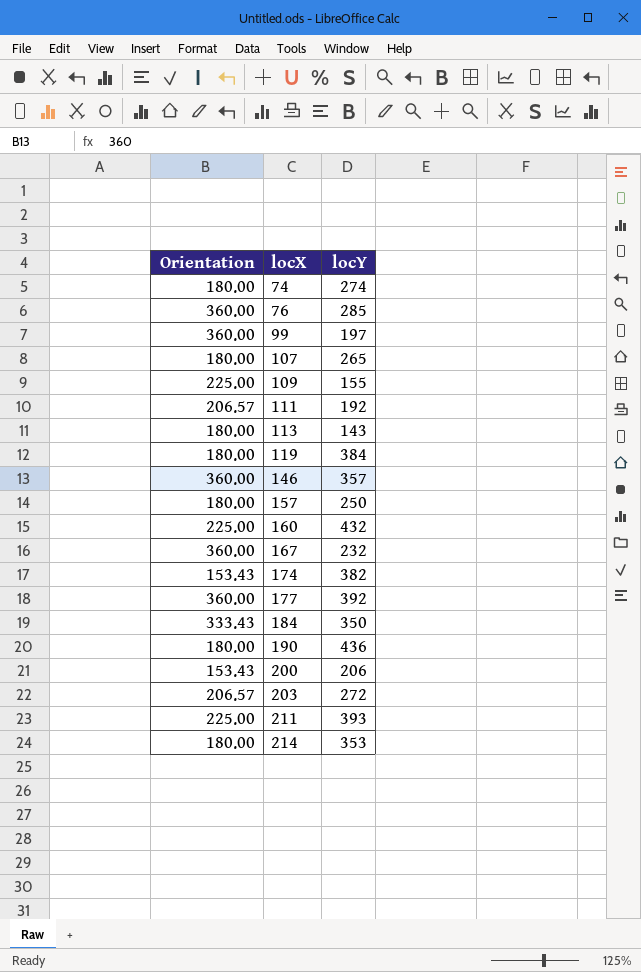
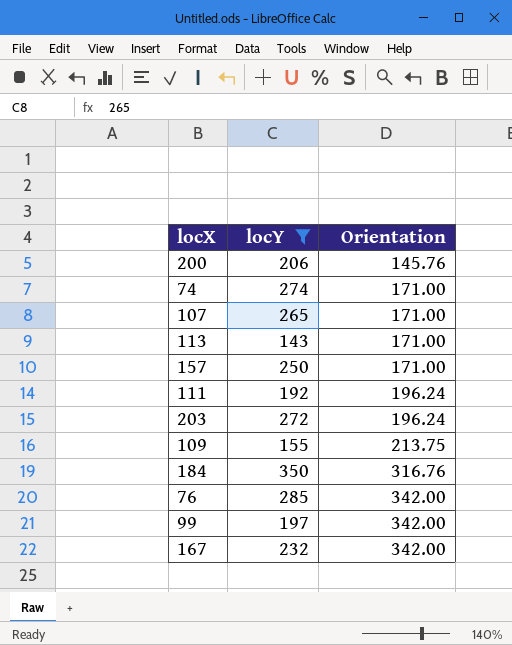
filter: none -> locY <= 350
row order: locX ascending -> Orientation ascending
column Orientation | position: 1 -> 3
200 | Orientation: 153.43 -> 145.76
74 | Orientation: 180.00 -> 171.00
107 | Orientation: 180.00 -> 171.00
113 | Orientation: 180.00 -> 171.00
157 | Orientation: 180.00 -> 171.00
111 | Orientation: 206.57 -> 196.24
203 | Orientation: 206.57 -> 196.24
109 | Orientation: 225.00 -> 213.75
184 | Orientation: 333.43 -> 316.76
76 | Orientation: 360.00 -> 342.00
99 | Orientation: 360.00 -> 342.00
167 | Orientation: 360.00 -> 342.00

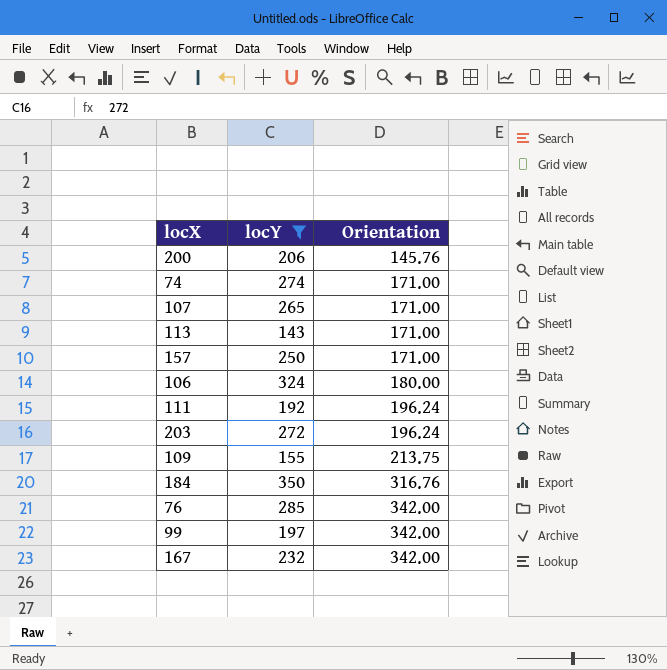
row 106: none -> 324 | 180.00

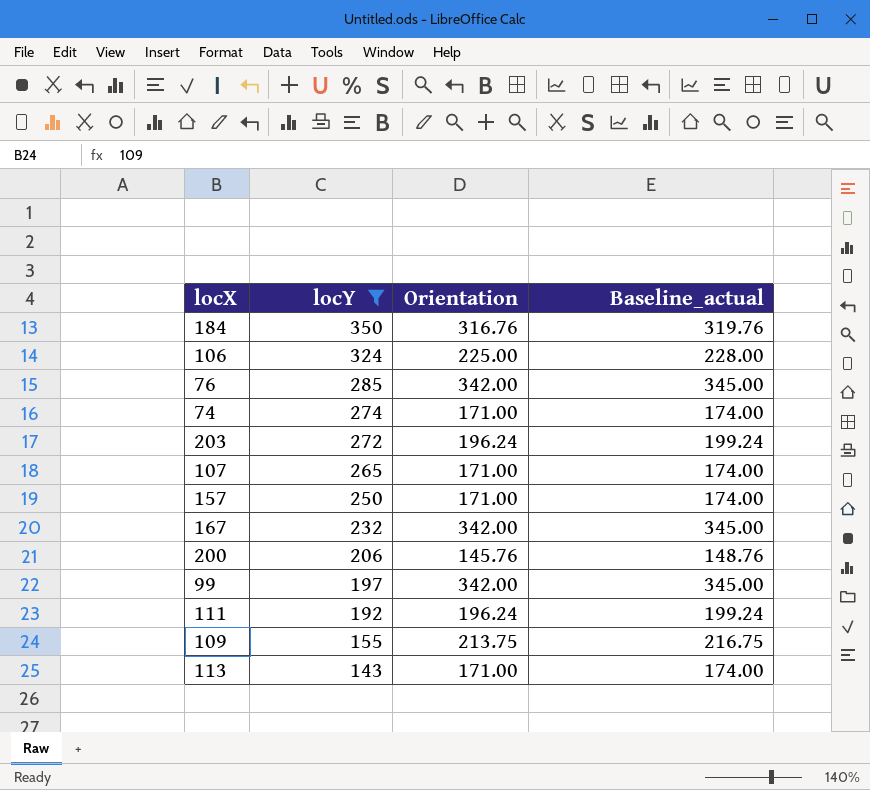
row order: Orientation ascending -> locY descending
column Baseline_actual | formula: none -> [Orientation] + 3
106 | Orientation: 180.00 -> 225.00

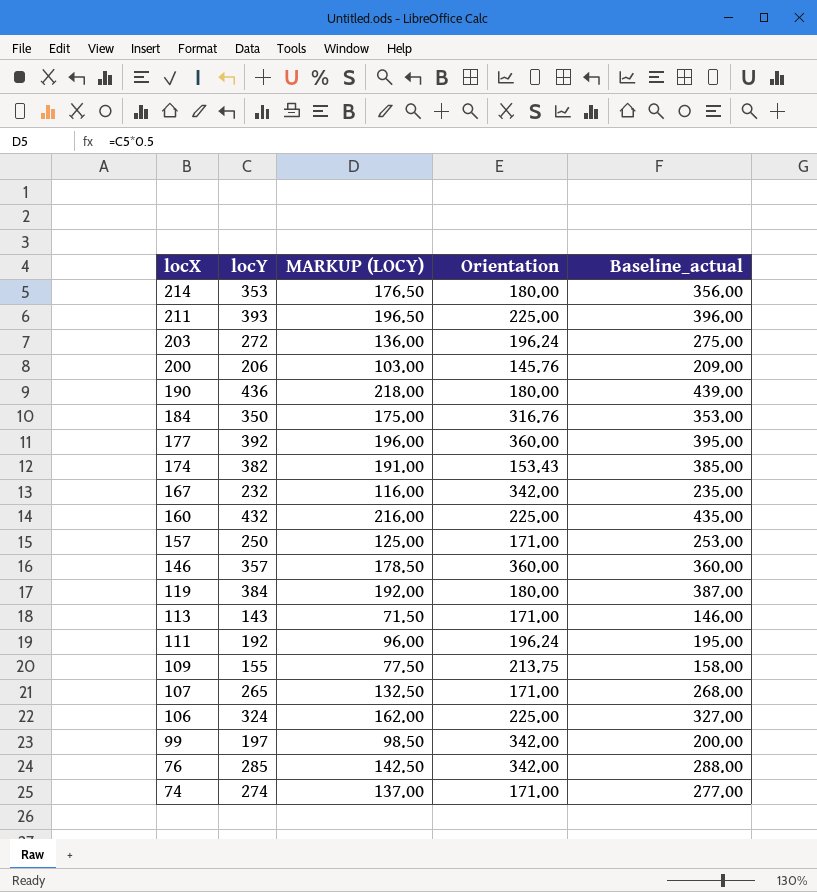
filter: locY <= 350 -> none
row order: locY descending -> locX descending
column MARKUP (LOCY) | formula: none -> [locY] * 0.5
column Baseline_actual | formula: [Orientation] + 3 -> [locY] + 3

